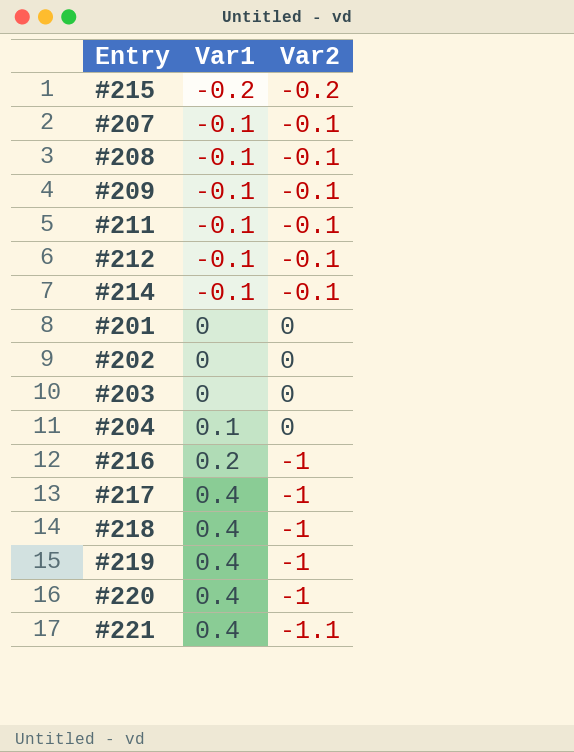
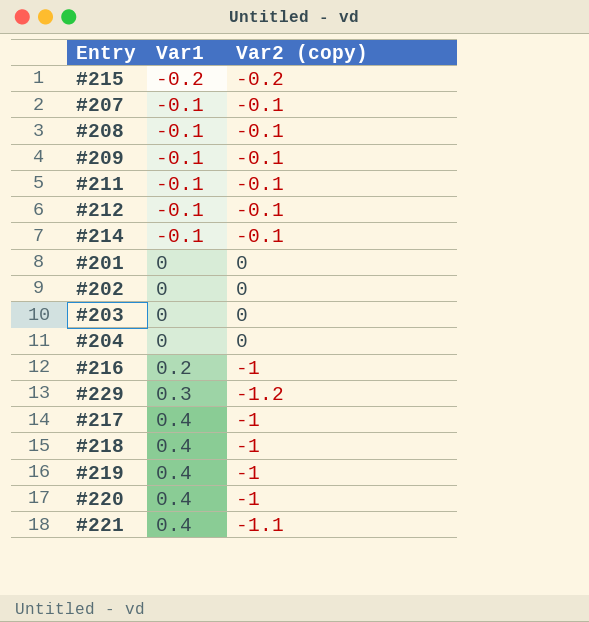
column name: Var2 -> Var2 (copy)
#204 | Var1: 0.1 -> 0
row #229: none -> 0.3 | -1.2

